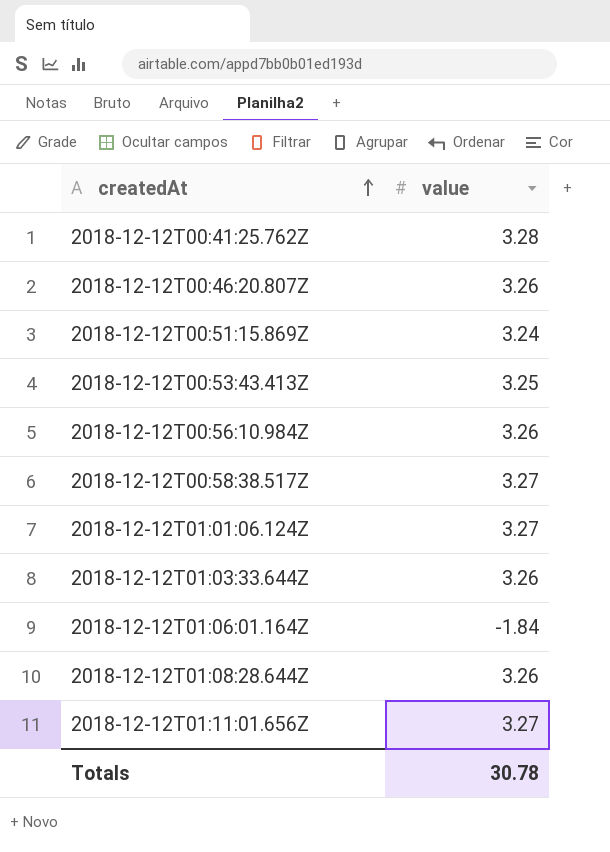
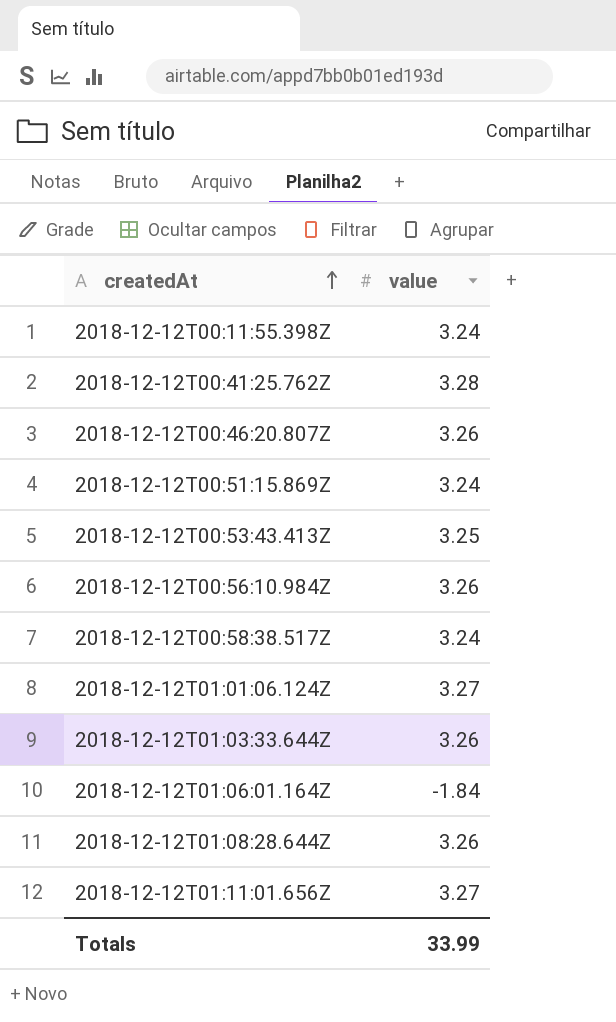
row 2018-12-12T00:11:55.398Z: none -> 3.24
2018-12-12T00:58:38.517Z | value: 3.27 -> 3.24
Totals | value: 30.78 -> 33.99

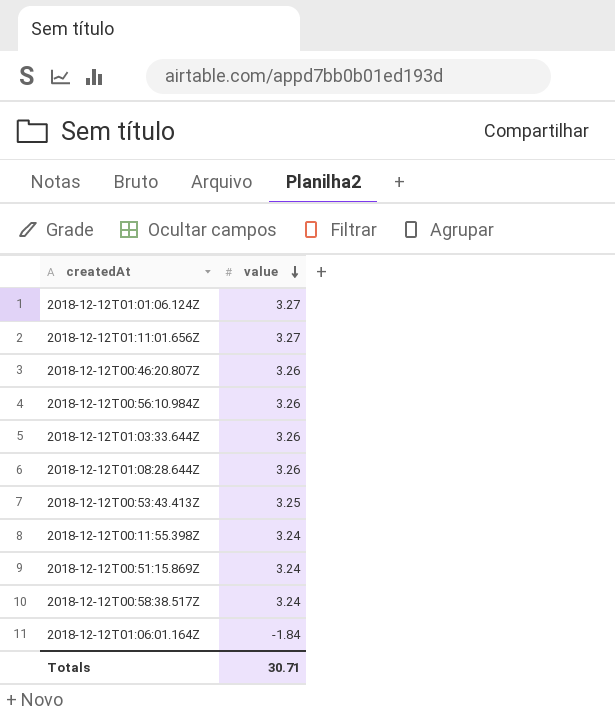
row order: createdAt ascending -> value descending
row 2018-12-12T00:41:25.762Z: 3.28 -> none
Totals | value: 33.99 -> 30.71

